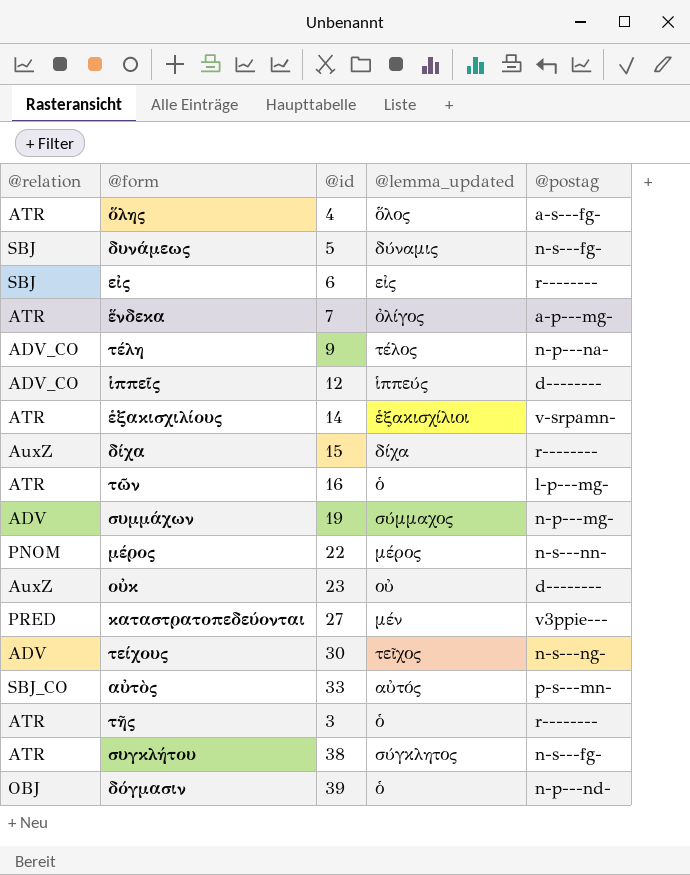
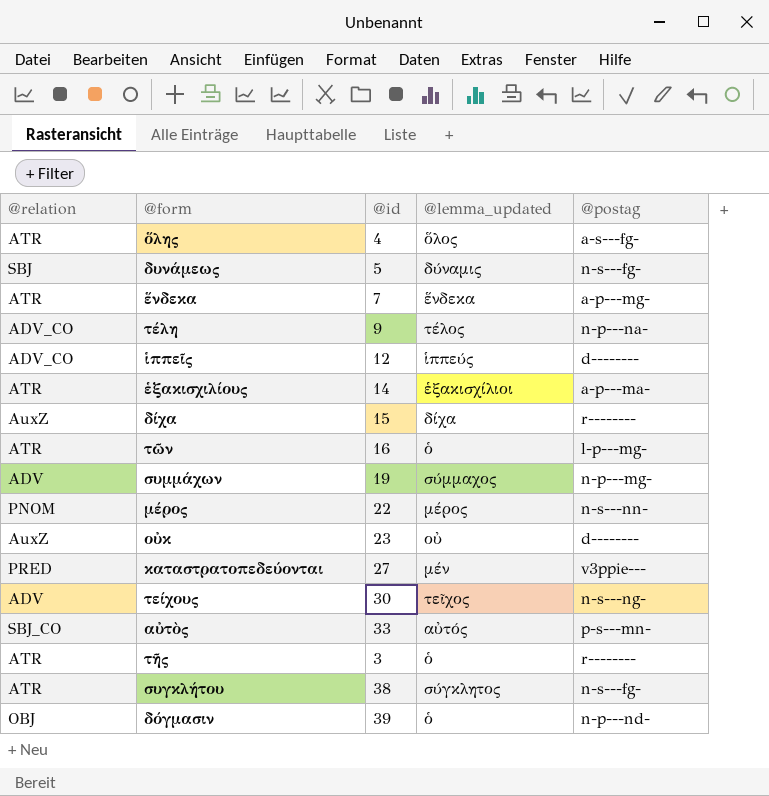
row εἰς: SBJ | 6 | εἰς | r-------- -> none
ἕνδεκα | @lemma_updated: ὀλίγος -> ἕνδεκα
ἑξακισχιλίους | @postag: v-srpamn- -> a-p---ma-

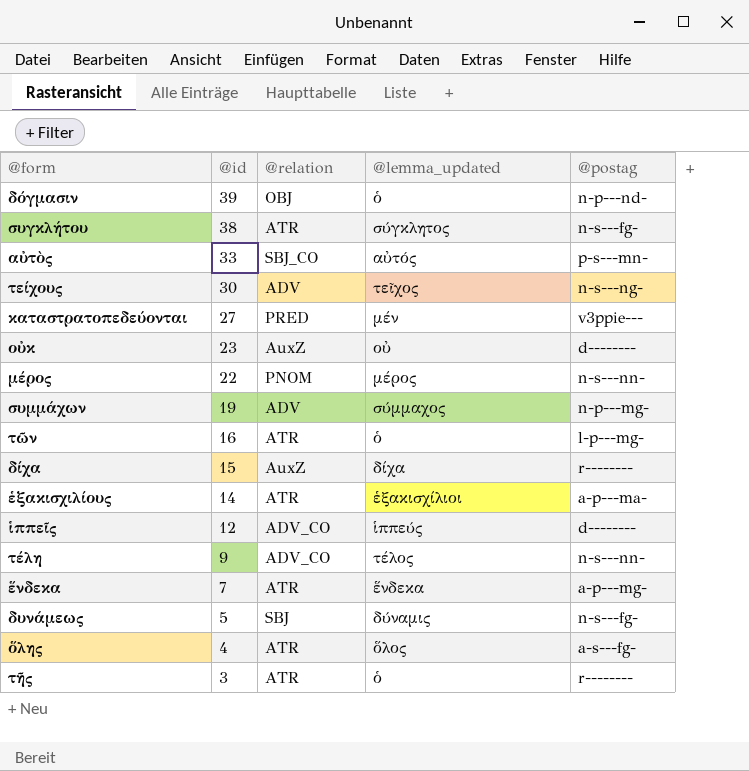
row order: none -> @id descending
column @relation | position: 1 -> 3
τέλη | @postag: n-p---na- -> n-s---nn-

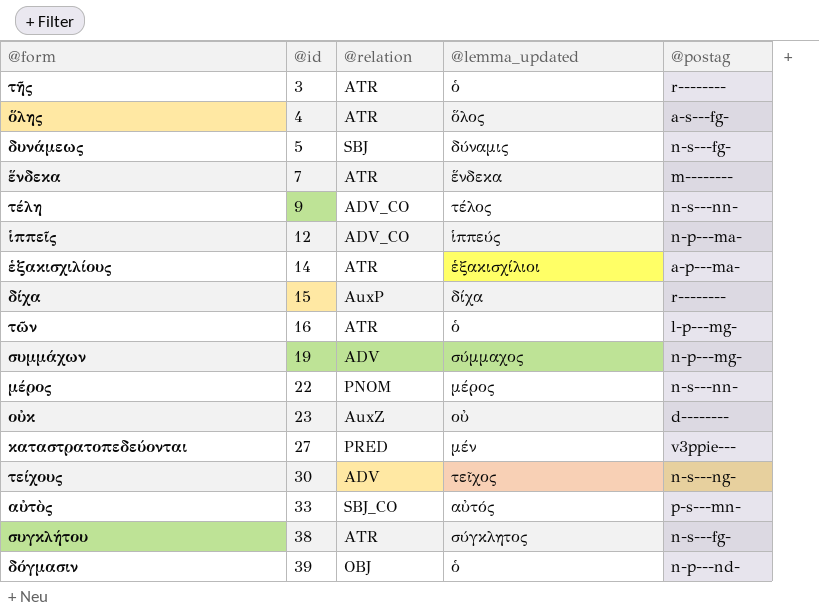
row order: @id descending -> @id ascending
ἕνδεκα | @postag: a-p---mg- -> m--------
ἱππεῖς | @postag: d-------- -> n-p---ma-
δίχα | @relation: AuxZ -> AuxP

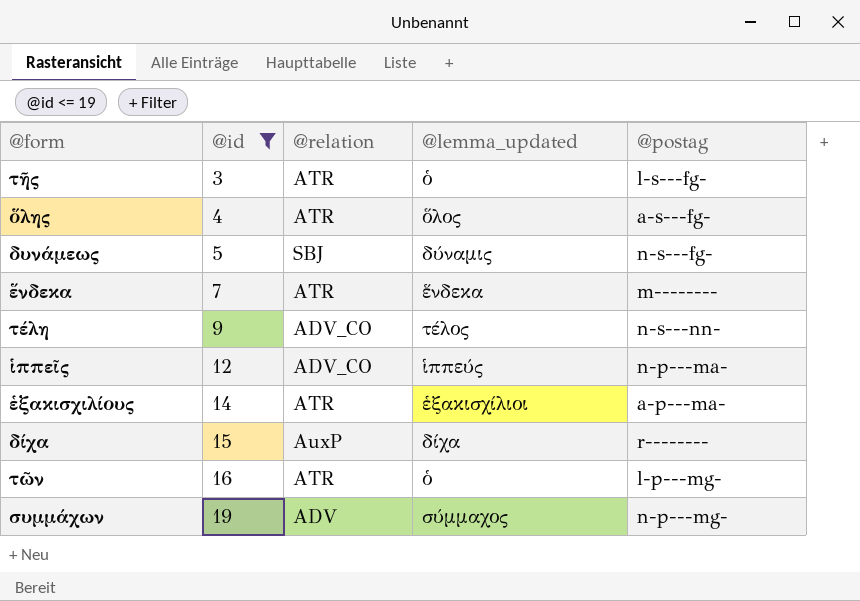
filter: none -> @id <= 19
τῆς | @postag: r-------- -> l-s---fg-

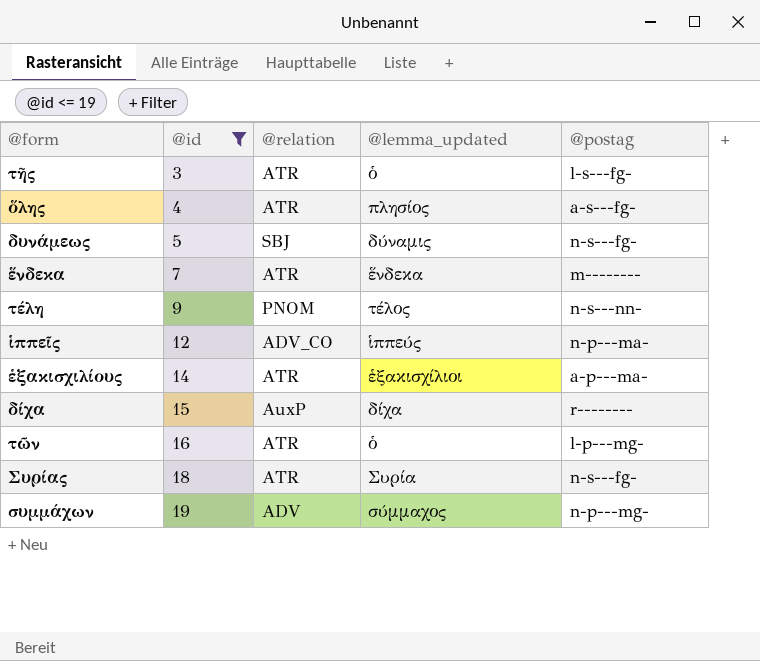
ὅλης | @lemma_updated: ὅλος -> πλησίος
τέλη | @relation: ADV_CO -> PNOM
row Συρίας: none -> 18 | ATR | Συρία | n-s---fg-

